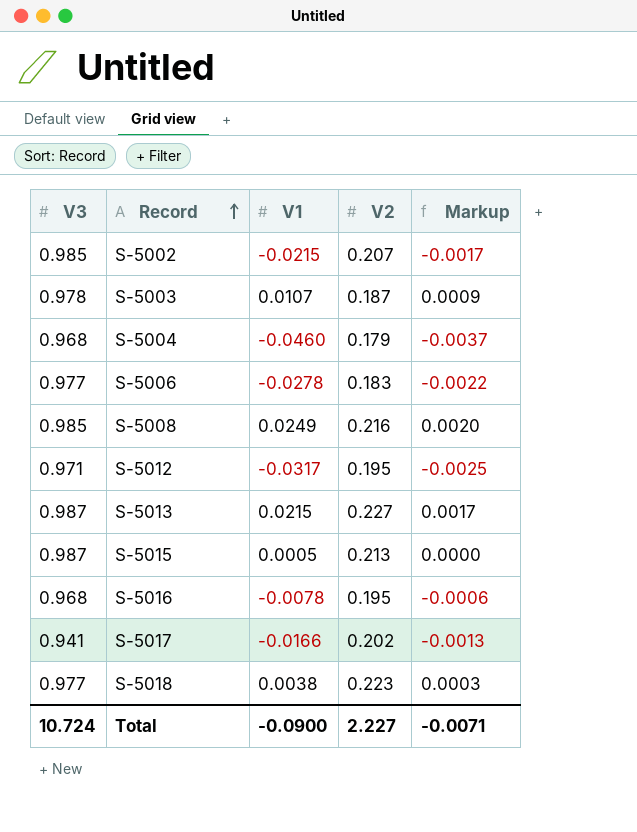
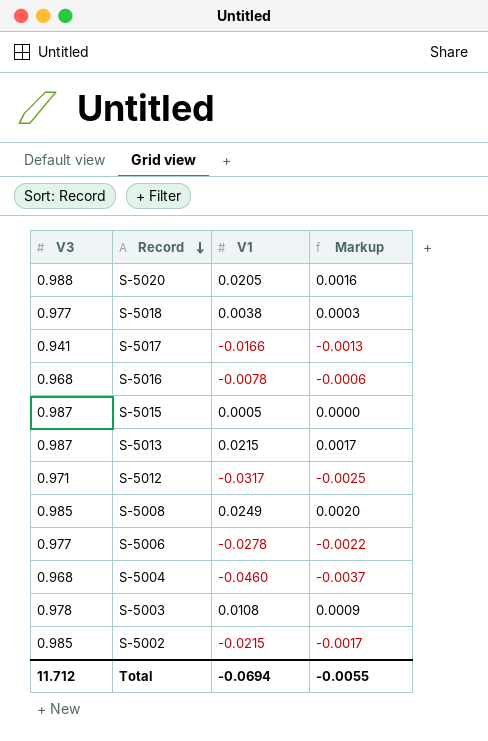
row order: Record ascending -> Record descending
column V2 | position: 4 -> none
row S-5020: none -> 0.988 | 0.0205 | 0.0016
S-5003 | V1: 0.0107 -> 0.0108
Total | V3: 10.724 -> 11.712
Total | V1: -0.0900 -> -0.0694
Total | Markup: -0.0071 -> -0.0055

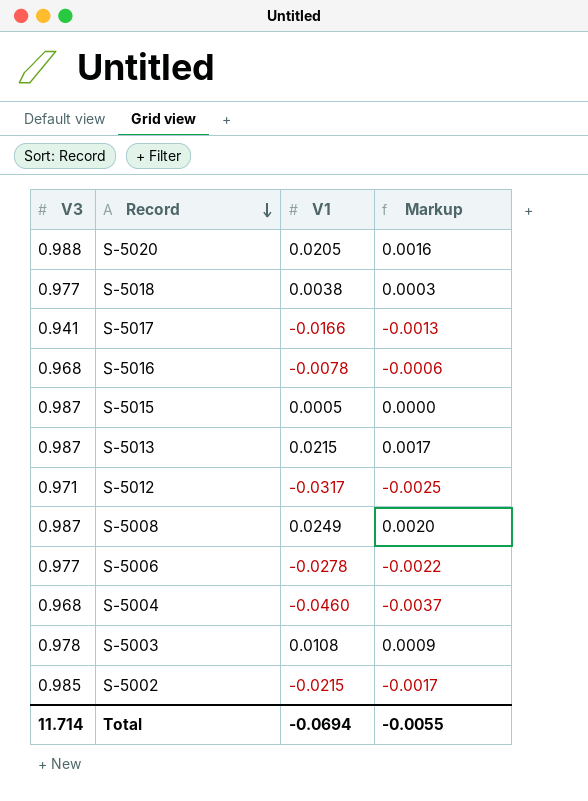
S-5008 | V3: 0.985 -> 0.987
Total | V3: 11.712 -> 11.714

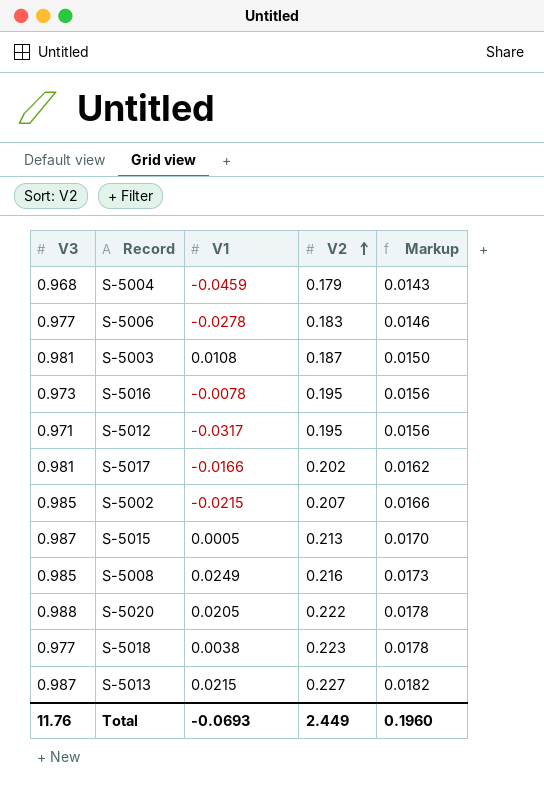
row order: Record descending -> V2 ascending
column V2 | position: none -> 4
column Markup | formula: [V1] * 0.08 -> [V2] * 0.08
S-5004 | V1: -0.0460 -> -0.0459
S-5003 | V3: 0.978 -> 0.981
S-5016 | V3: 0.968 -> 0.973
S-5017 | V3: 0.941 -> 0.981
S-5008 | V3: 0.987 -> 0.985
Total | V3: 11.714 -> 11.76
Total | V1: -0.0694 -> -0.0693
Total | Markup: -0.0055 -> 0.1960

